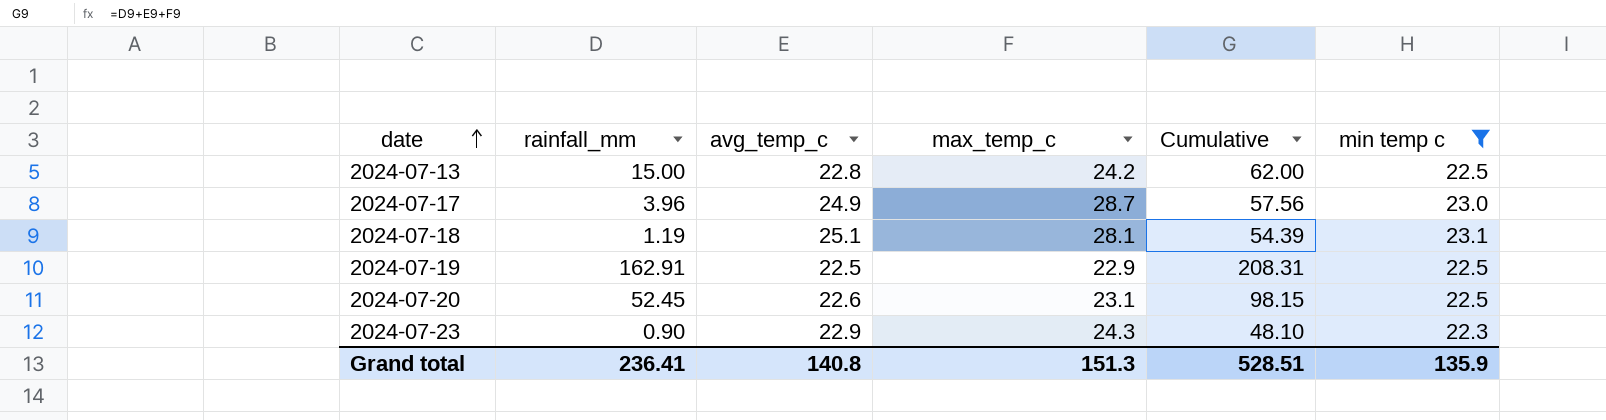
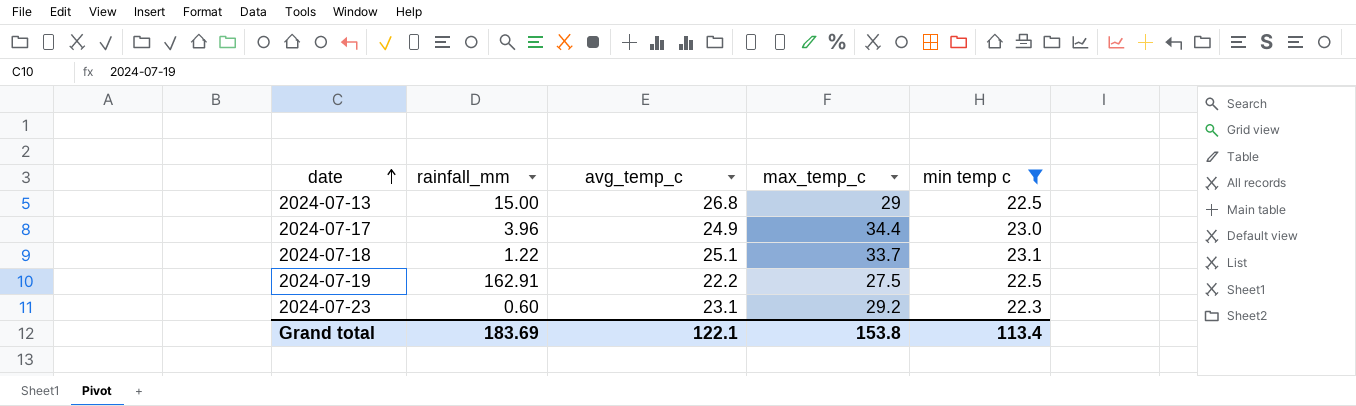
column Cumulative | formula: [rainfall_mm] + [avg_temp_c] + [max_temp_c] -> none
row 2024-07-20: 52.45 | 22.6 | 23.1 | 98.15 | 22.5 -> none
2024-07-13 | avg_temp_c: 22.8 -> 26.8
2024-07-13 | max_temp_c: 24.2 -> 29
2024-07-17 | max_temp_c: 28.7 -> 34.4
2024-07-18 | rainfall_mm: 1.19 -> 1.22
2024-07-18 | max_temp_c: 28.1 -> 33.7
2024-07-19 | avg_temp_c: 22.5 -> 22.2
2024-07-19 | max_temp_c: 22.9 -> 27.5
2024-07-23 | rainfall_mm: 0.90 -> 0.60
2024-07-23 | avg_temp_c: 22.9 -> 23.1
2024-07-23 | max_temp_c: 24.3 -> 29.2
Grand total | rainfall_mm: 236.41 -> 183.69
Grand total | avg_temp_c: 140.8 -> 122.1
Grand total | max_temp_c: 151.3 -> 153.8
Grand total | min temp c: 135.9 -> 113.4

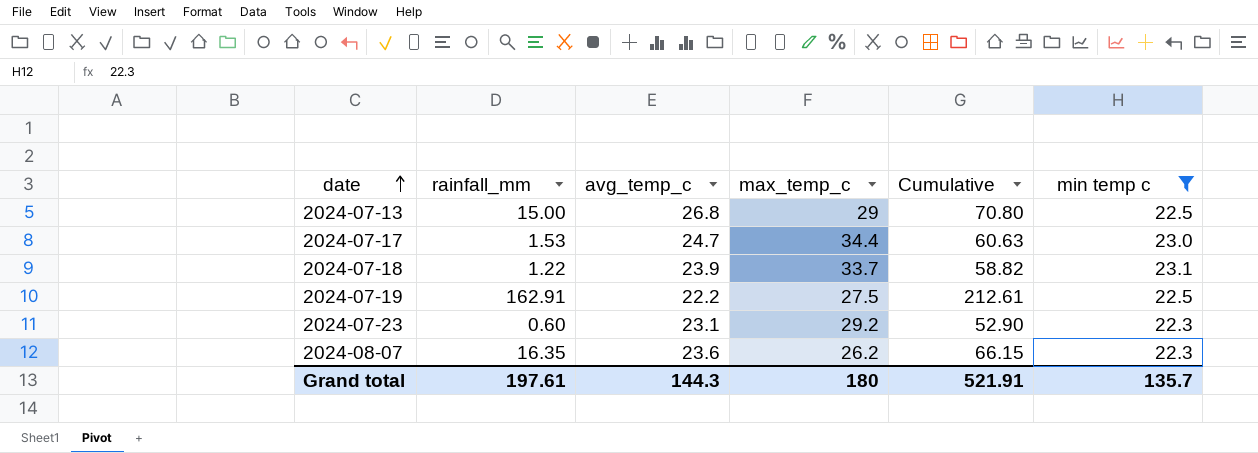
column Cumulative | formula: none -> [rainfall_mm] + [avg_temp_c] + [max_temp_c]
2024-07-17 | rainfall_mm: 3.96 -> 1.53
2024-07-17 | avg_temp_c: 24.9 -> 24.7
2024-07-18 | avg_temp_c: 25.1 -> 23.9
row 2024-08-07: none -> 16.35 | 23.6 | 26.2 | 66.15 | 22.3
Grand total | rainfall_mm: 183.69 -> 197.61
Grand total | avg_temp_c: 122.1 -> 144.3
Grand total | max_temp_c: 153.8 -> 180
Grand total | min temp c: 113.4 -> 135.7

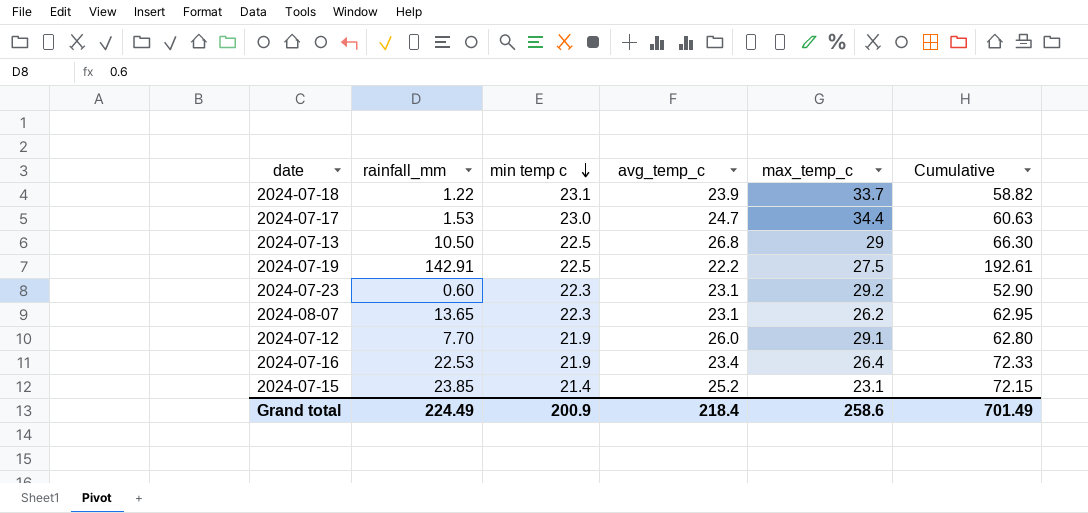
filter: min temp c >= 22.3 -> none
row order: date ascending -> min temp c descending
column min temp c | position: 6 -> 3
2024-07-13 | rainfall_mm: 15.00 -> 10.50
2024-07-13 | Cumulative: 70.80 -> 66.30
2024-07-19 | rainfall_mm: 162.91 -> 142.91
2024-07-19 | Cumulative: 212.61 -> 192.61
2024-08-07 | rainfall_mm: 16.35 -> 13.65
2024-08-07 | avg_temp_c: 23.6 -> 23.1
2024-08-07 | Cumulative: 66.15 -> 62.95
Grand total | rainfall_mm: 197.61 -> 224.49
Grand total | min temp c: 135.7 -> 200.9
Grand total | avg_temp_c: 144.3 -> 218.4
Grand total | max_temp_c: 180 -> 258.6
Grand total | Cumulative: 521.91 -> 701.49

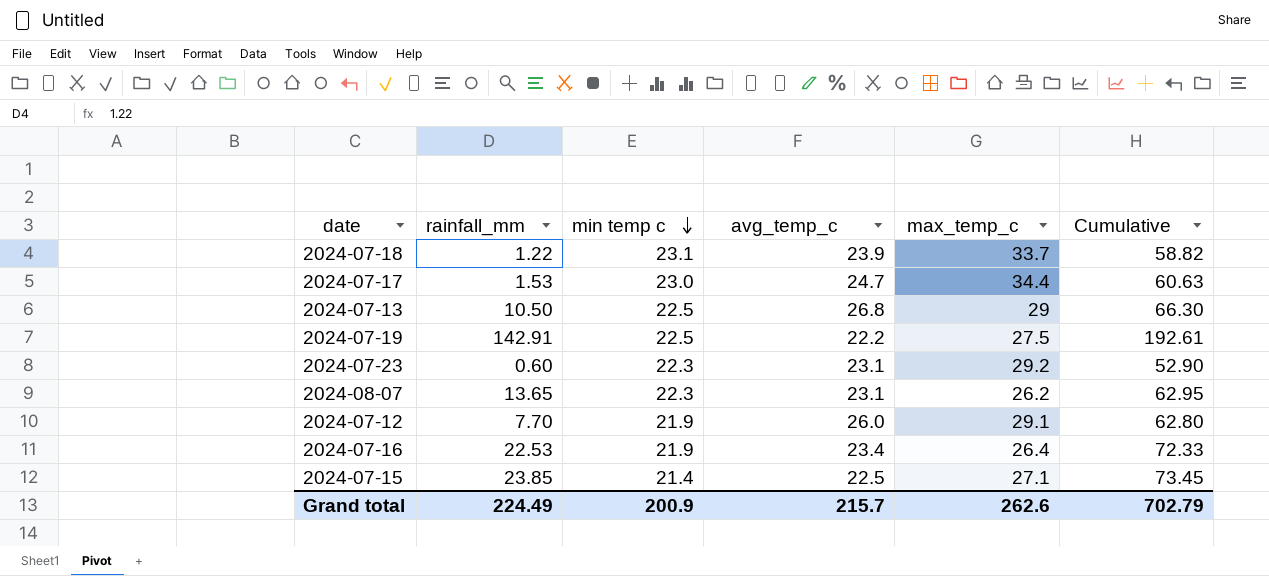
2024-07-15 | avg_temp_c: 25.2 -> 22.5
2024-07-15 | max_temp_c: 23.1 -> 27.1
2024-07-15 | Cumulative: 72.15 -> 73.45
Grand total | avg_temp_c: 218.4 -> 215.7
Grand total | max_temp_c: 258.6 -> 262.6
Grand total | Cumulative: 701.49 -> 702.79

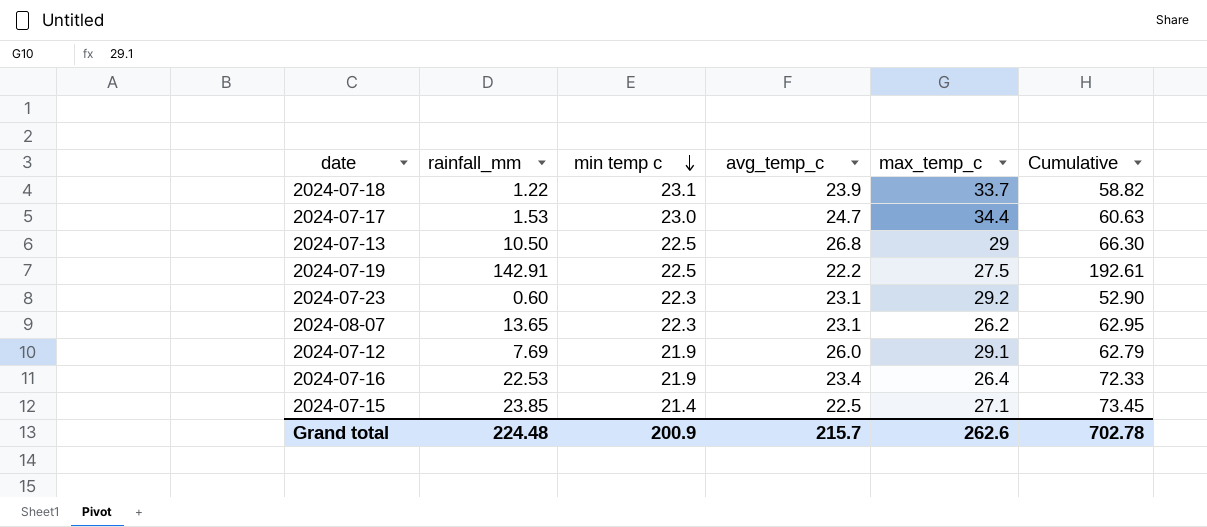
2024-07-12 | rainfall_mm: 7.70 -> 7.69
2024-07-12 | Cumulative: 62.80 -> 62.79
Grand total | rainfall_mm: 224.49 -> 224.48
Grand total | Cumulative: 702.79 -> 702.78

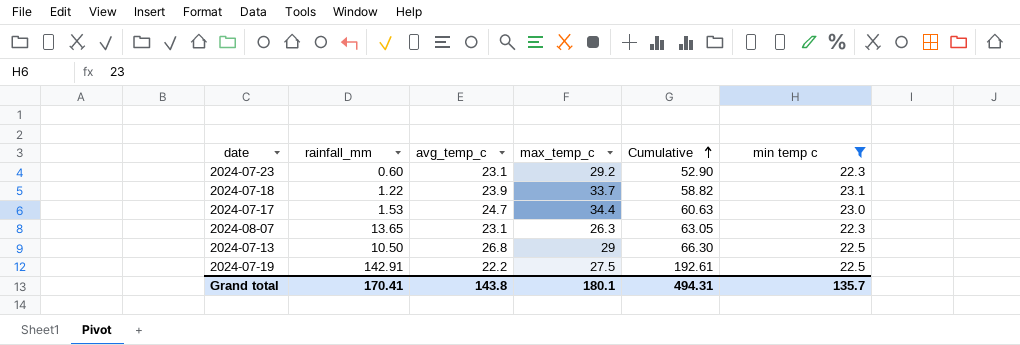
filter: none -> min temp c >= 22.3
row order: min temp c descending -> Cumulative ascending
column min temp c | position: 3 -> 6
2024-08-07 | max_temp_c: 26.2 -> 26.3
2024-08-07 | Cumulative: 62.95 -> 63.05
Grand total | rainfall_mm: 224.48 -> 170.41
Grand total | avg_temp_c: 215.7 -> 143.8
Grand total | max_temp_c: 262.6 -> 180.1
Grand total | Cumulative: 702.78 -> 494.31
Grand total | min temp c: 200.9 -> 135.7

